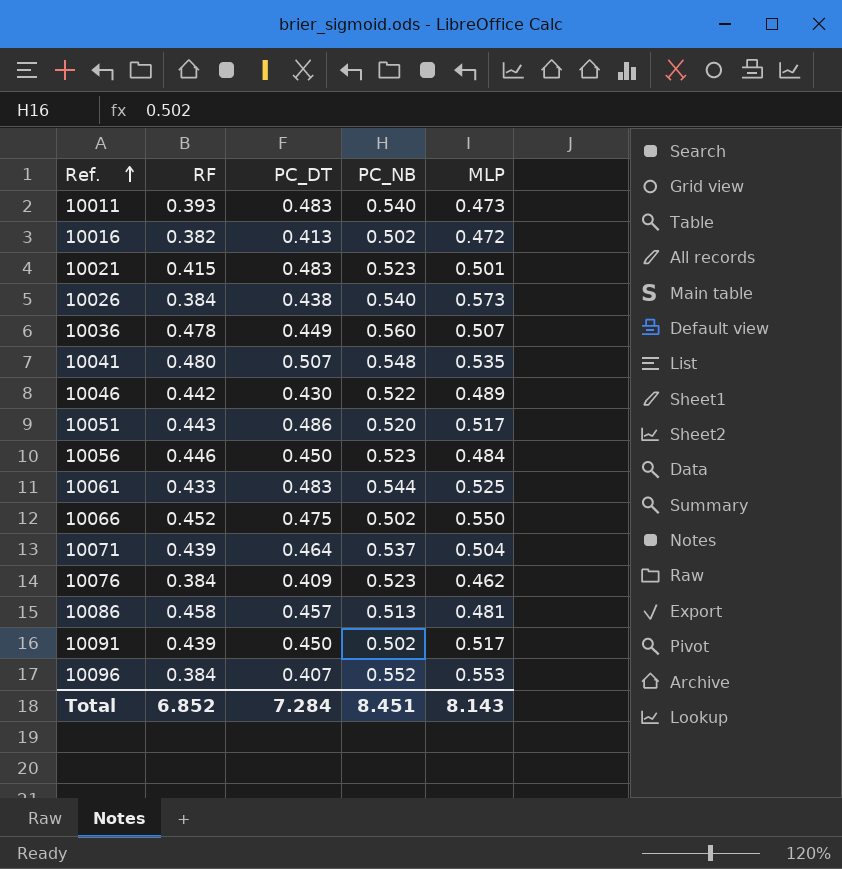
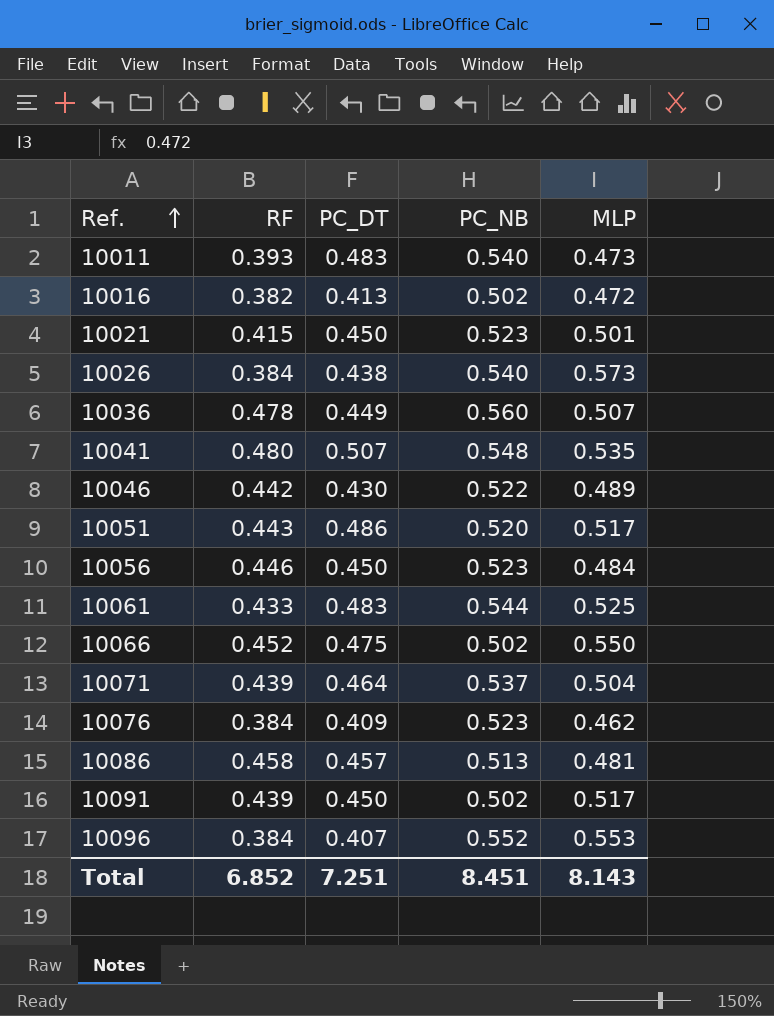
10021 | PC_DT: 0.483 -> 0.450
Total | PC_DT: 7.284 -> 7.251

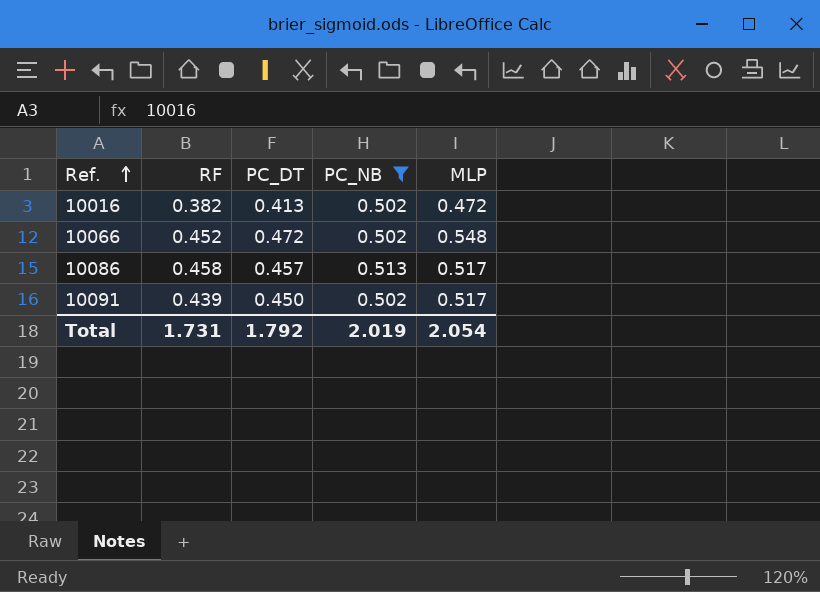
filter: none -> PC_NB <= 0.513
10066 | PC_DT: 0.475 -> 0.472
10066 | MLP: 0.550 -> 0.548
10086 | MLP: 0.481 -> 0.517
Total | RF: 6.852 -> 1.731
Total | PC_DT: 7.251 -> 1.792
Total | PC_NB: 8.451 -> 2.019
Total | MLP: 8.143 -> 2.054

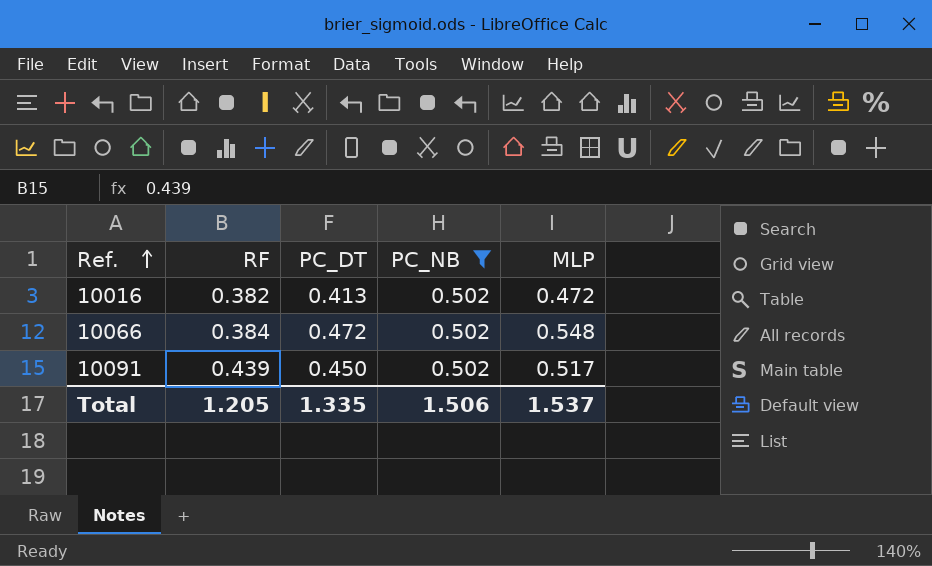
row 10086: 0.458 | 0.457 | 0.513 | 0.517 -> none
10066 | RF: 0.452 -> 0.384
Total | RF: 1.731 -> 1.205
Total | PC_DT: 1.792 -> 1.335
Total | PC_NB: 2.019 -> 1.506
Total | MLP: 2.054 -> 1.537

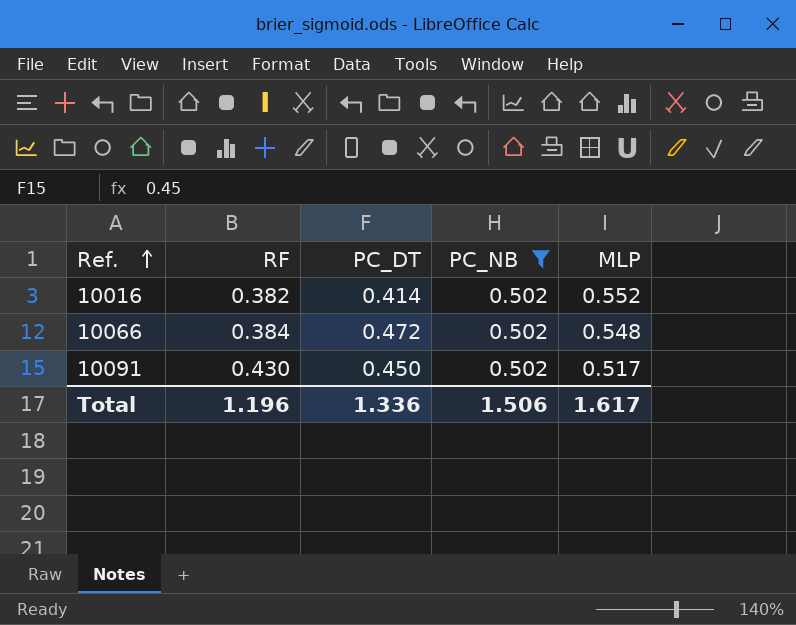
10016 | PC_DT: 0.413 -> 0.414
10016 | MLP: 0.472 -> 0.552
10091 | RF: 0.439 -> 0.430
Total | RF: 1.205 -> 1.196
Total | PC_DT: 1.335 -> 1.336
Total | MLP: 1.537 -> 1.617

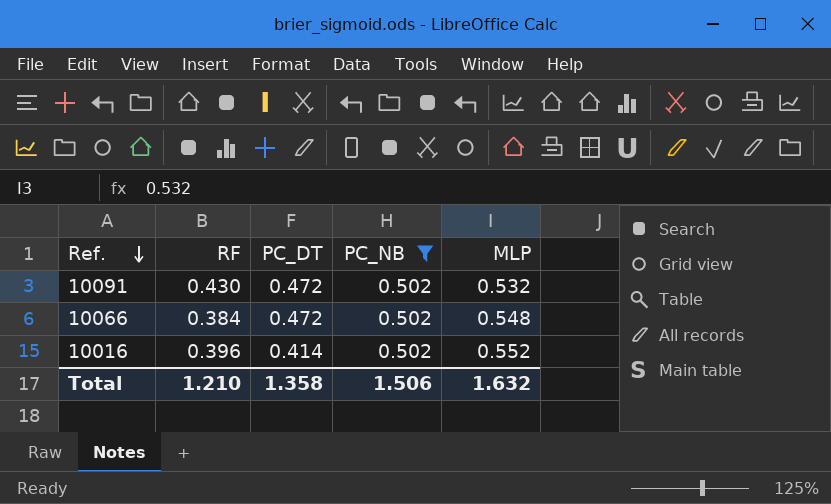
row order: Ref. ascending -> Ref. descending
10091 | PC_DT: 0.450 -> 0.472
10091 | MLP: 0.517 -> 0.532
10016 | RF: 0.382 -> 0.396
Total | RF: 1.196 -> 1.210
Total | PC_DT: 1.336 -> 1.358
Total | MLP: 1.617 -> 1.632

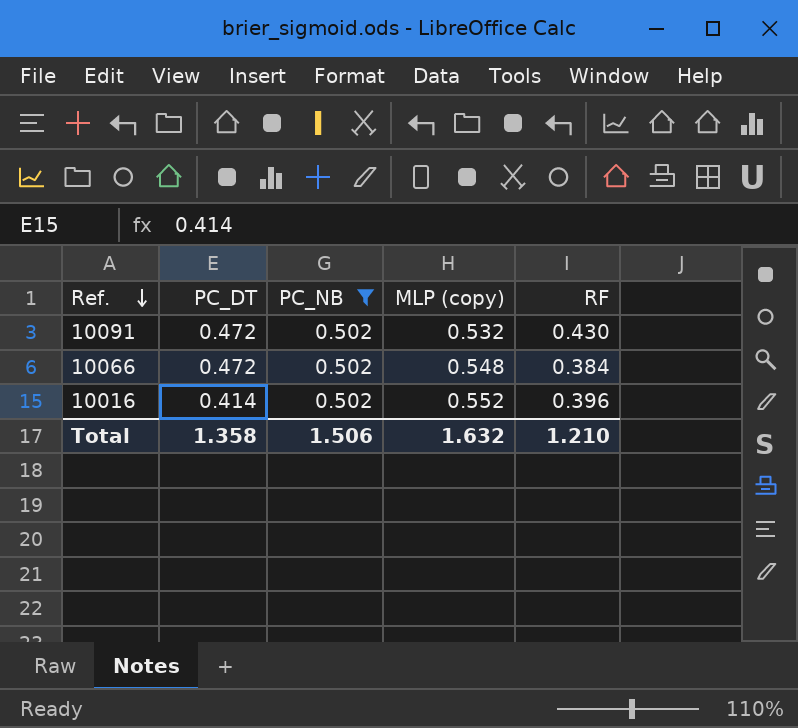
column name: MLP -> MLP (copy)
column RF | position: 2 -> 5

